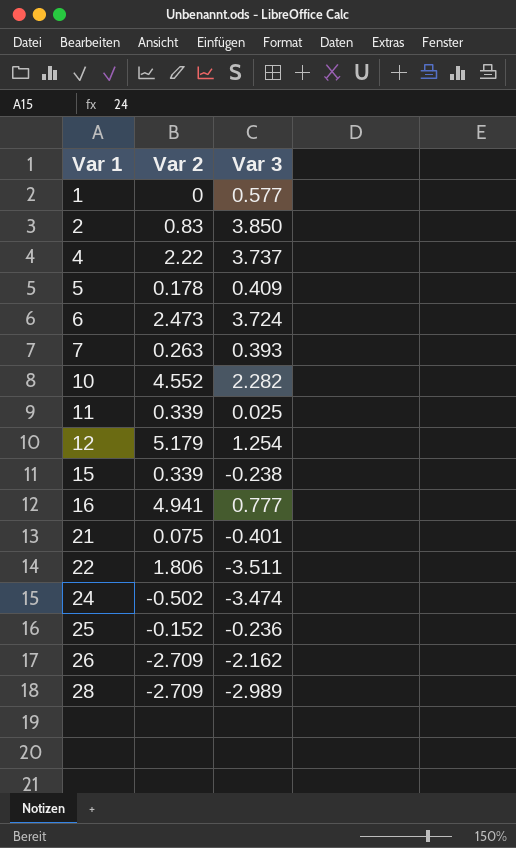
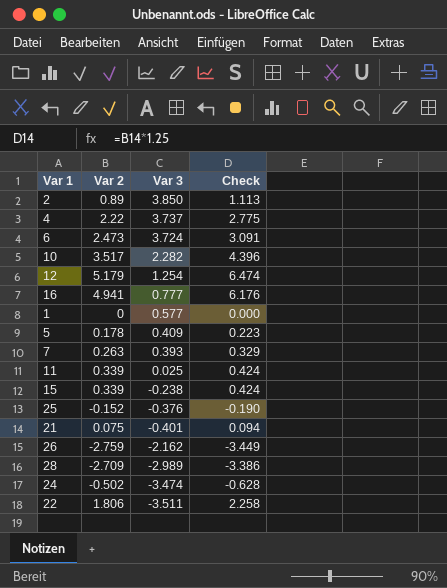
row order: Var 1 ascending -> Var 3 descending
column Check | formula: none -> [Var 2] * 1.25
2 | Var 2: 0.83 -> 0.89
10 | Var 2: 4.552 -> 3.517
25 | Var 3: -0.236 -> -0.376
26 | Var 2: -2.709 -> -2.759

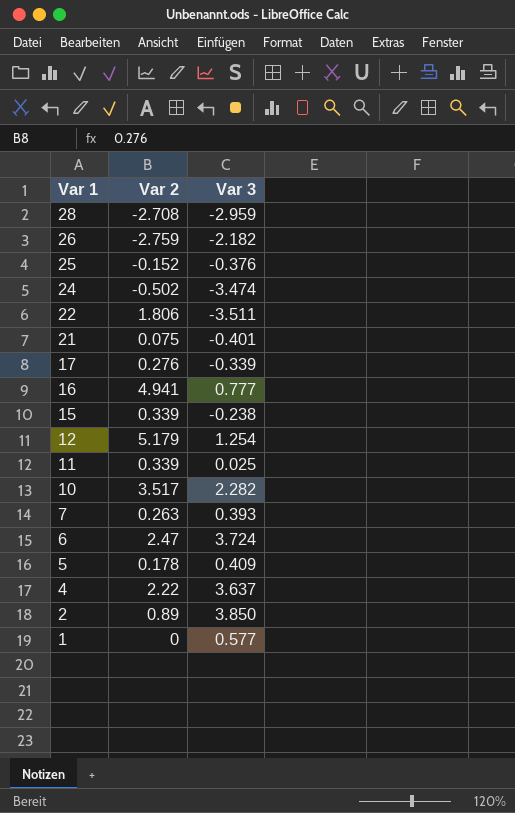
row order: Var 3 descending -> Var 1 descending
column Check | formula: [Var 2] * 1.25 -> none
28 | Var 2: -2.709 -> -2.708
28 | Var 3: -2.989 -> -2.959
26 | Var 3: -2.162 -> -2.182
row 17: none -> 0.276 | -0.339
6 | Var 2: 2.473 -> 2.47
4 | Var 3: 3.737 -> 3.637

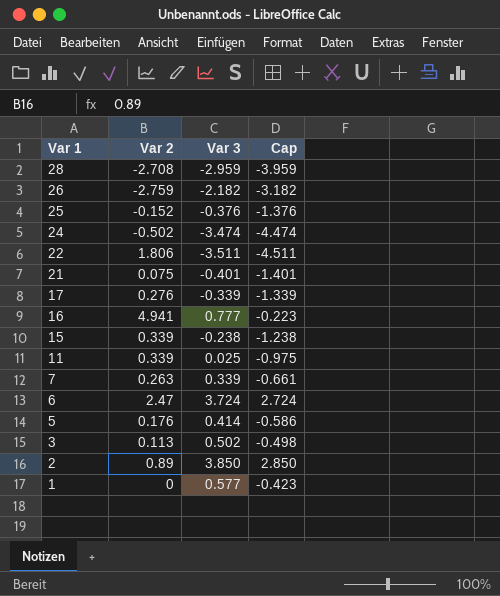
column Cap | formula: none -> [Var 3] - 1
row 12: 5.179 | 1.254 -> none
row 10: 3.517 | 2.282 -> none
row 4: 2.22 | 3.637 -> none
7 | Var 3: 0.393 -> 0.339
5 | Var 2: 0.178 -> 0.176
5 | Var 3: 0.409 -> 0.414
row 3: none -> 0.113 | 0.502 | -0.498

